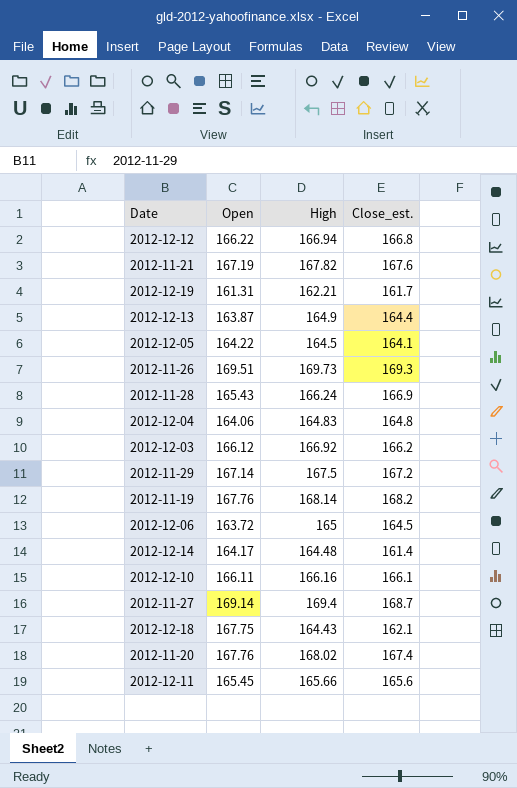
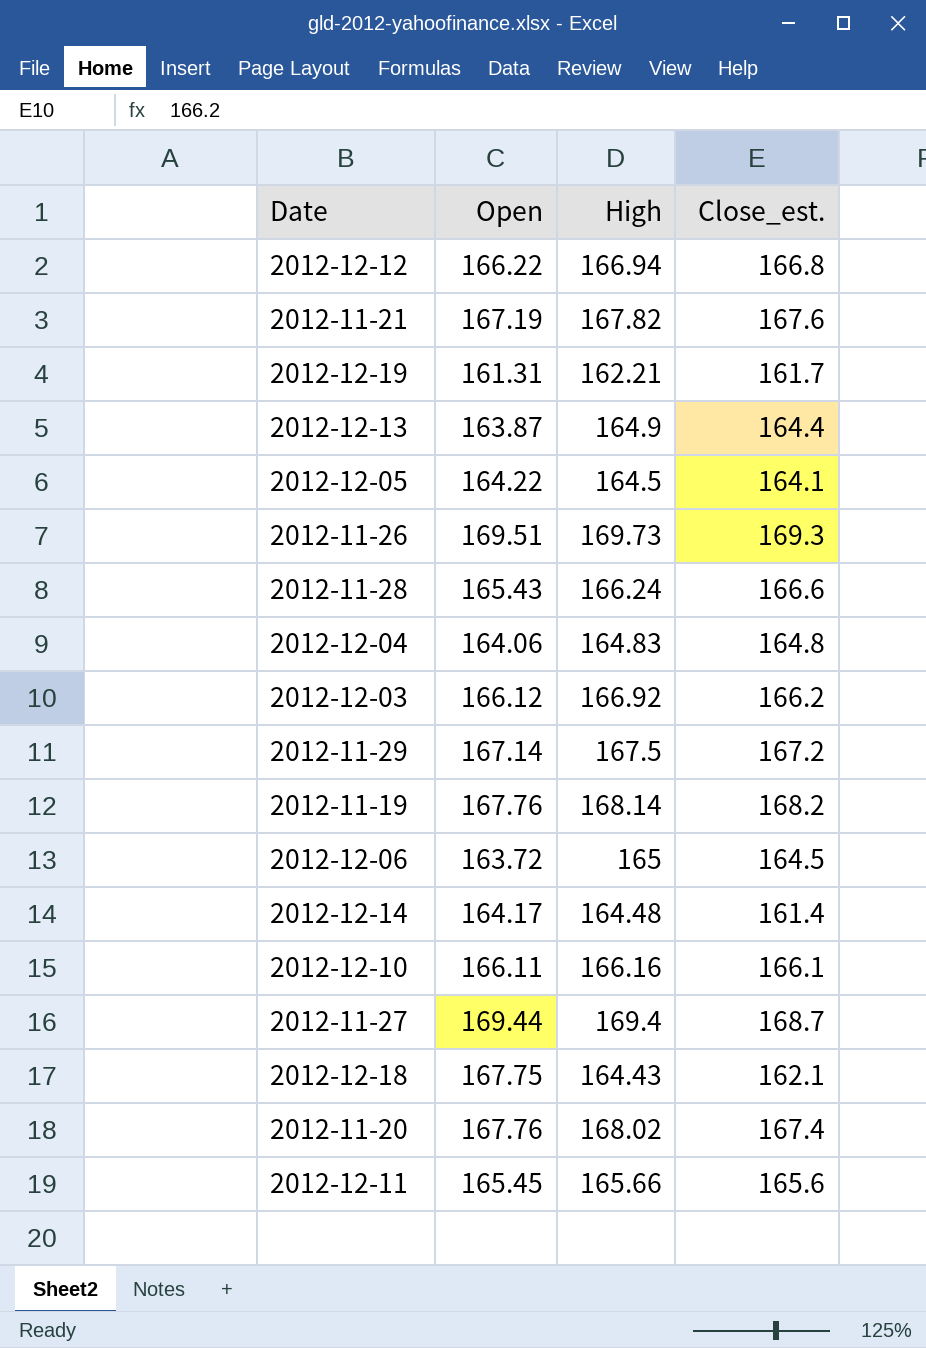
2012-11-28 | Close_est.: 166.9 -> 166.6
2012-11-27 | Open: 169.14 -> 169.44

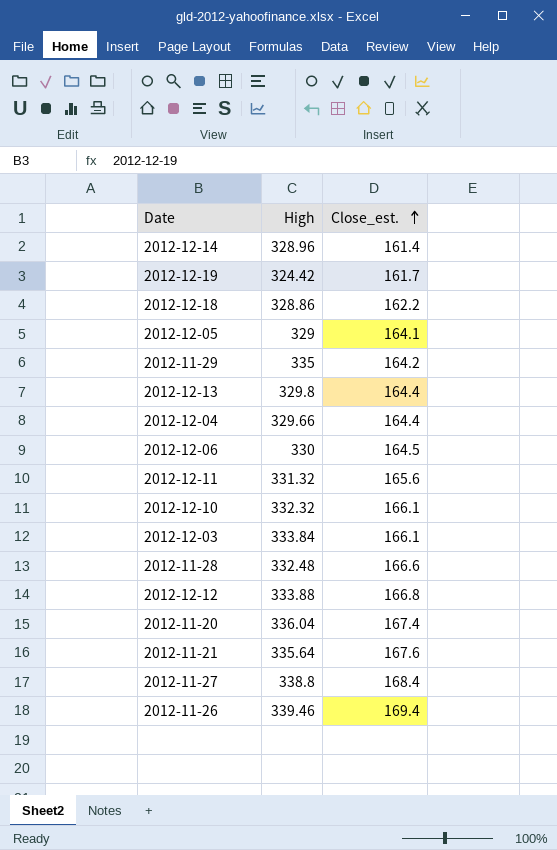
row order: none -> Close_est. ascending
column Open | position: 2 -> none
row 2012-11-19: 167.76 | 168.14 | 168.2 -> none
2012-12-14 | High: 164.48 -> 328.96
2012-12-19 | High: 162.21 -> 324.42
2012-12-18 | High: 164.43 -> 328.86
2012-12-18 | Close_est.: 162.1 -> 162.2
2012-12-05 | High: 164.5 -> 329
2012-11-29 | High: 167.5 -> 335
2012-11-29 | Close_est.: 167.2 -> 164.2
2012-12-13 | High: 164.9 -> 329.8
2012-12-04 | High: 164.83 -> 329.66
2012-12-04 | Close_est.: 164.8 -> 164.4
2012-12-06 | High: 165 -> 330
2012-12-11 | High: 165.66 -> 331.32
2012-12-10 | High: 166.16 -> 332.32
2012-12-03 | High: 166.92 -> 333.84
2012-12-03 | Close_est.: 166.2 -> 166.1
2012-11-28 | High: 166.24 -> 332.48
2012-12-12 | High: 166.94 -> 333.88
2012-11-20 | High: 168.02 -> 336.04
2012-11-21 | High: 167.82 -> 335.64
2012-11-27 | High: 169.4 -> 338.8
2012-11-27 | Close_est.: 168.7 -> 168.4
2012-11-26 | High: 169.73 -> 339.46
2012-11-26 | Close_est.: 169.3 -> 169.4

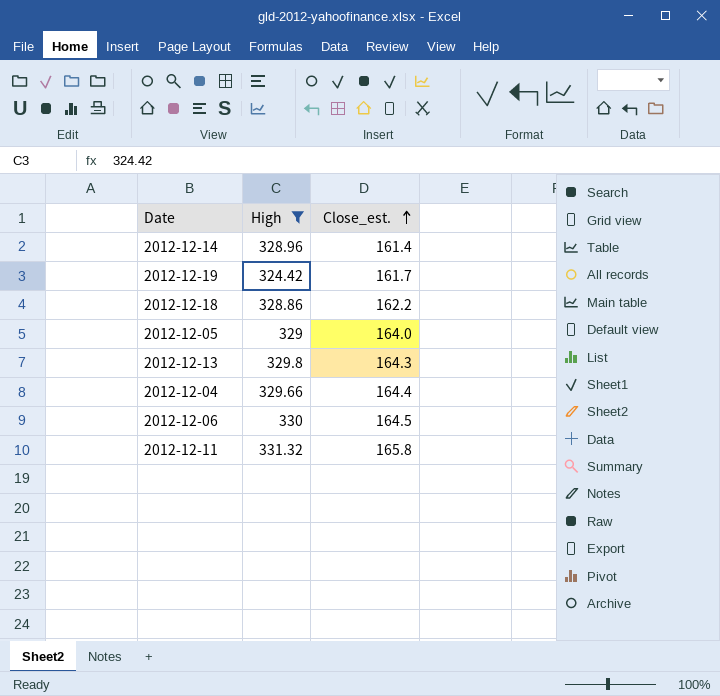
filter: none -> High <= 331.32
2012-12-05 | Close_est.: 164.1 -> 164.0
2012-12-13 | Close_est.: 164.4 -> 164.3
2012-12-11 | Close_est.: 165.6 -> 165.8

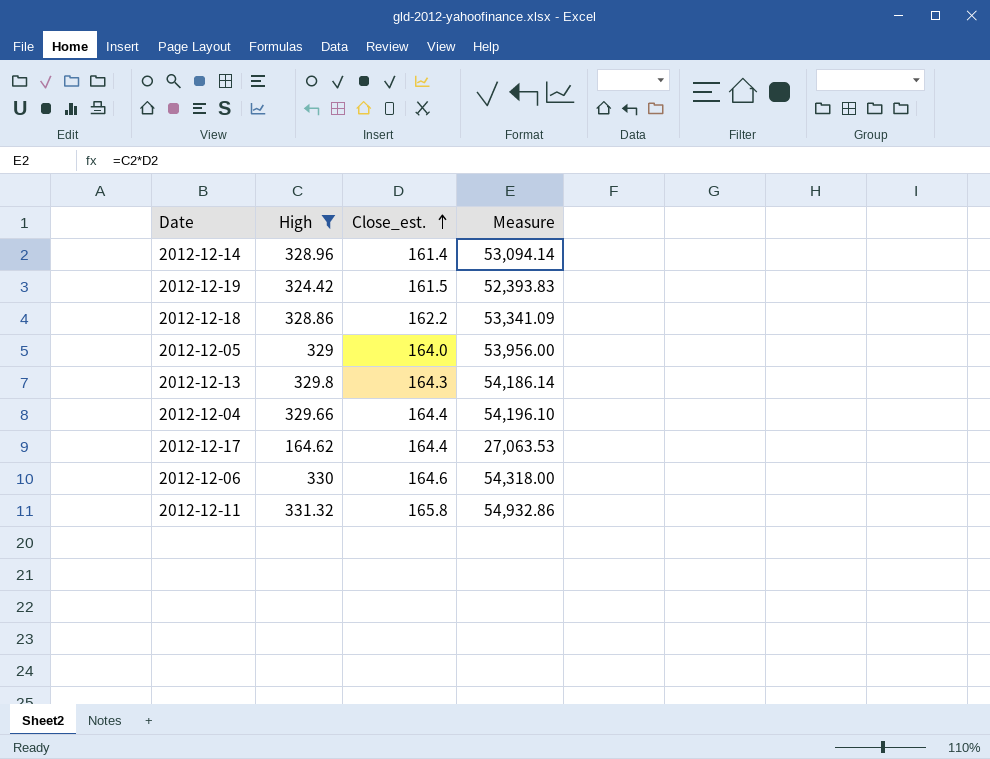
column Measure | formula: none -> [High] * [Close_est.]
2012-12-19 | Close_est.: 161.7 -> 161.5
row 2012-12-17: none -> 164.62 | 164.4 | 27,063.53
2012-12-06 | Close_est.: 164.5 -> 164.6

